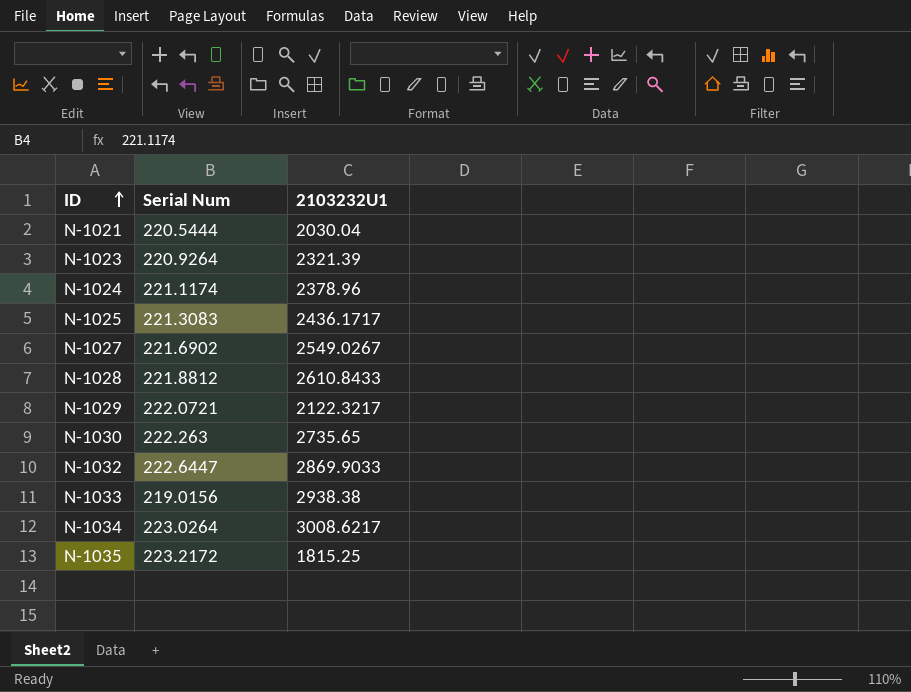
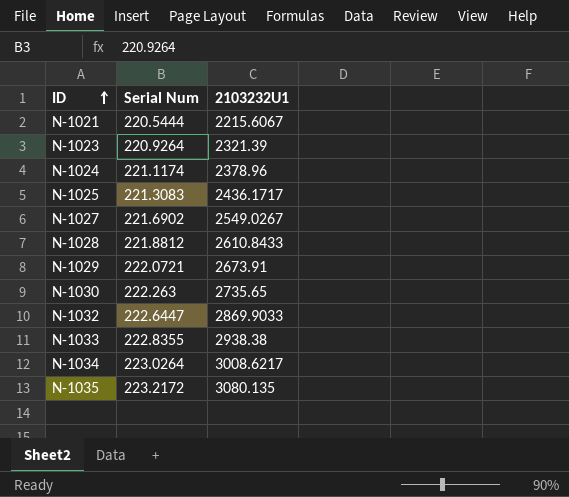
N-1021 | 2103232U1: 2030.04 -> 2215.6067
N-1029 | 2103232U1: 2122.3217 -> 2673.91
N-1033 | Serial Num: 219.0156 -> 222.8355
N-1035 | 2103232U1: 1815.25 -> 3080.135

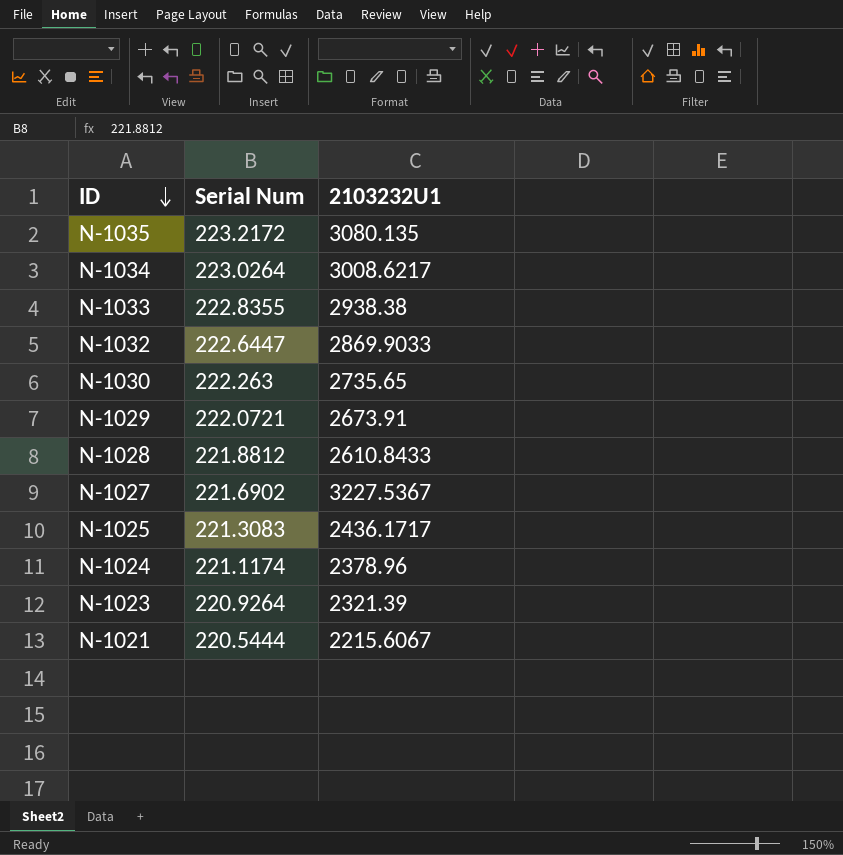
row order: ID ascending -> ID descending
N-1027 | 2103232U1: 2549.0267 -> 3227.5367

